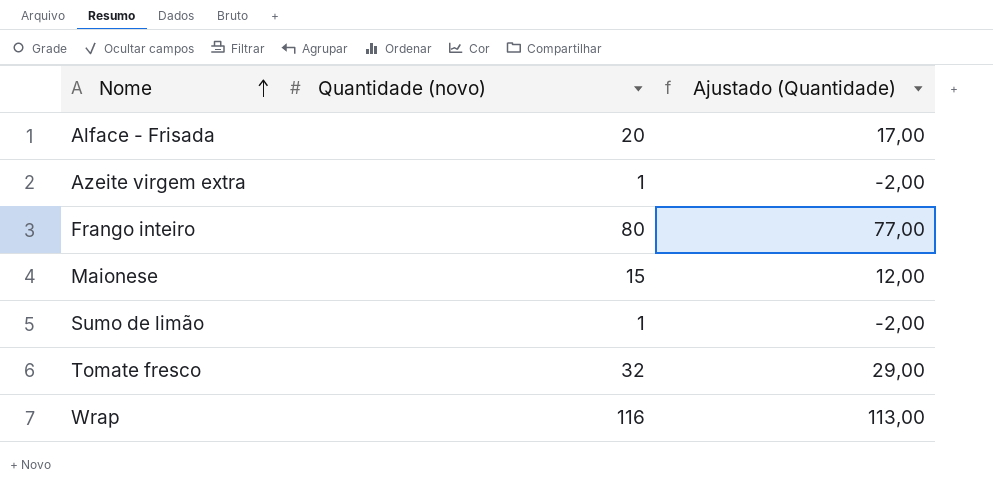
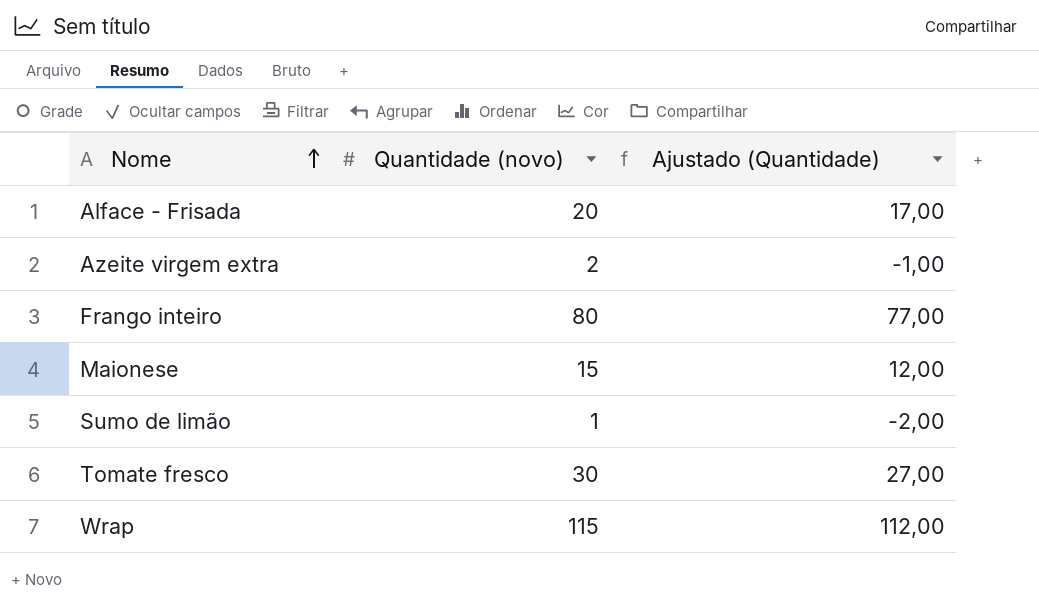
Azeite virgem extra | Quantidade (novo): 1 -> 2
Azeite virgem extra | Ajustado (Quantidade): -2,00 -> -1,00
Tomate fresco | Quantidade (novo): 32 -> 30
Tomate fresco | Ajustado (Quantidade): 29,00 -> 27,00
Wrap | Quantidade (novo): 116 -> 115
Wrap | Ajustado (Quantidade): 113,00 -> 112,00

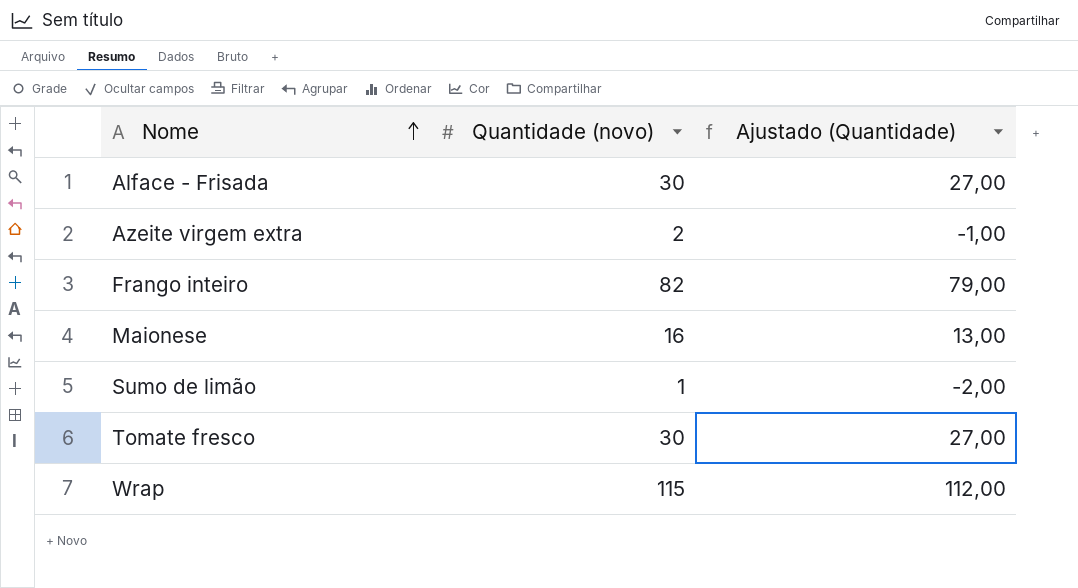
Alface - Frisada | Quantidade (novo): 20 -> 30
Alface - Frisada | Ajustado (Quantidade): 17,00 -> 27,00
Frango inteiro | Quantidade (novo): 80 -> 82
Frango inteiro | Ajustado (Quantidade): 77,00 -> 79,00
Maionese | Quantidade (novo): 15 -> 16
Maionese | Ajustado (Quantidade): 12,00 -> 13,00

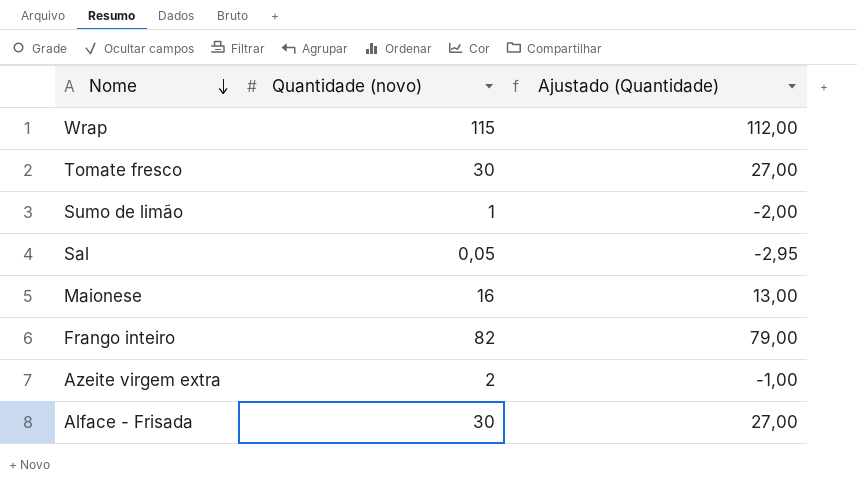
row order: Nome ascending -> Nome descending
row Sal: none -> 0,05 | -2,95

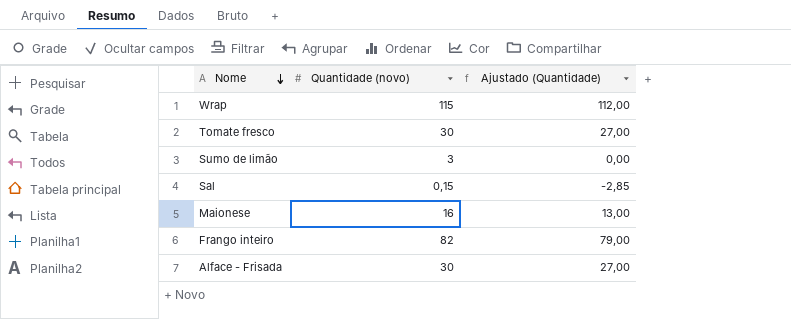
row Azeite virgem extra: 2 | -1,00 -> none
Sumo de limão | Quantidade (novo): 1 -> 3
Sumo de limão | Ajustado (Quantidade): -2,00 -> 0,00
Sal | Quantidade (novo): 0,05 -> 0,15
Sal | Ajustado (Quantidade): -2,95 -> -2,85

